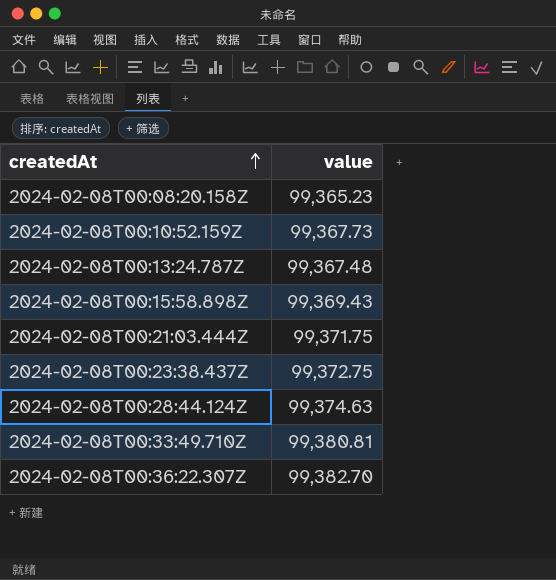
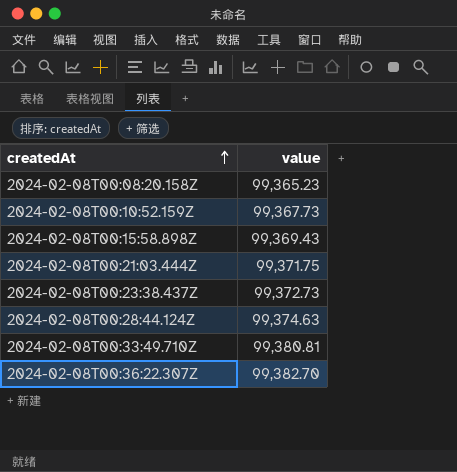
row 2024-02-08T00:13:24.787Z: 99,367.48 -> none
2024-02-08T00:23:38.437Z | value: 99,372.75 -> 99,372.73

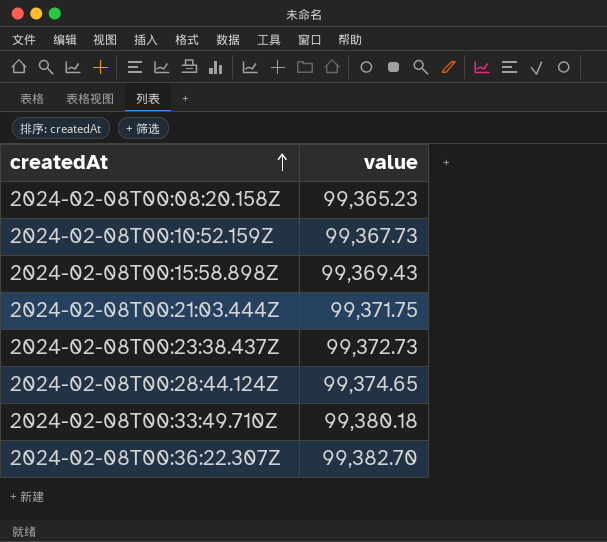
2024-02-08T00:28:44.124Z | value: 99,374.63 -> 99,374.65
2024-02-08T00:33:49.710Z | value: 99,380.81 -> 99,380.18

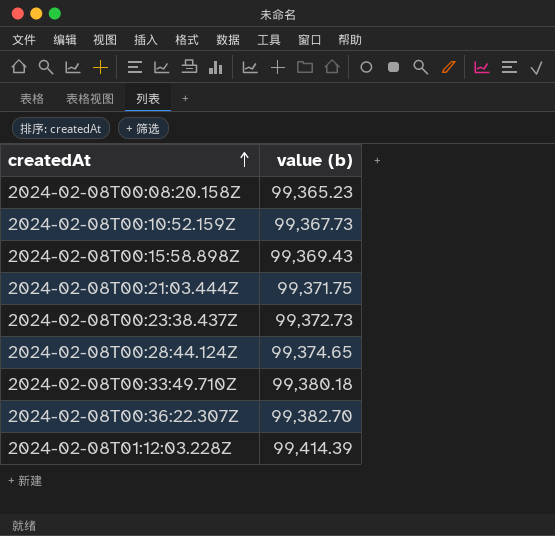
column name: value -> value (b)
row 2024-02-08T01:12:03.228Z: none -> 99,414.39

